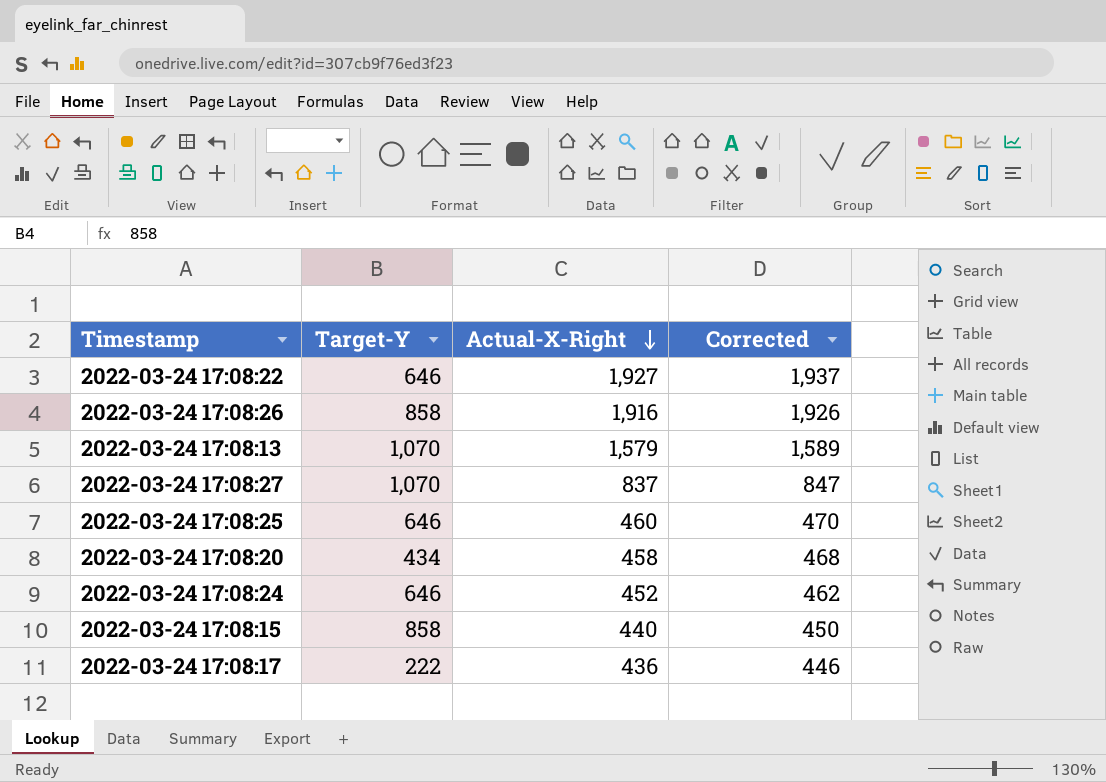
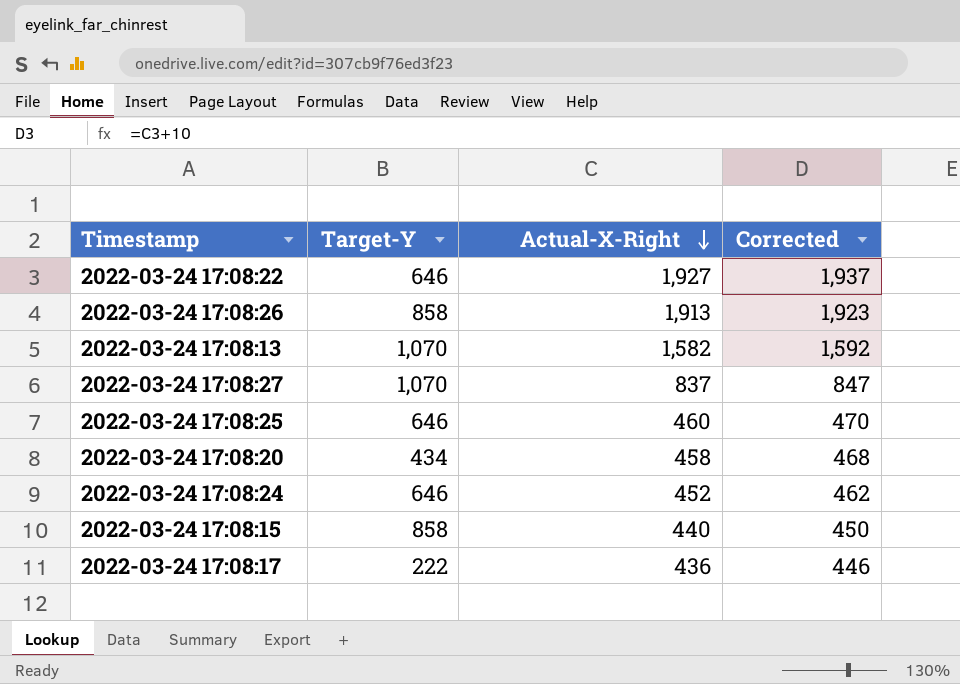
2022-03-24 17:08:26 | Actual-X-Right: 1,916 -> 1,913
2022-03-24 17:08:26 | Corrected: 1,926 -> 1,923
2022-03-24 17:08:13 | Actual-X-Right: 1,579 -> 1,582
2022-03-24 17:08:13 | Corrected: 1,589 -> 1,592

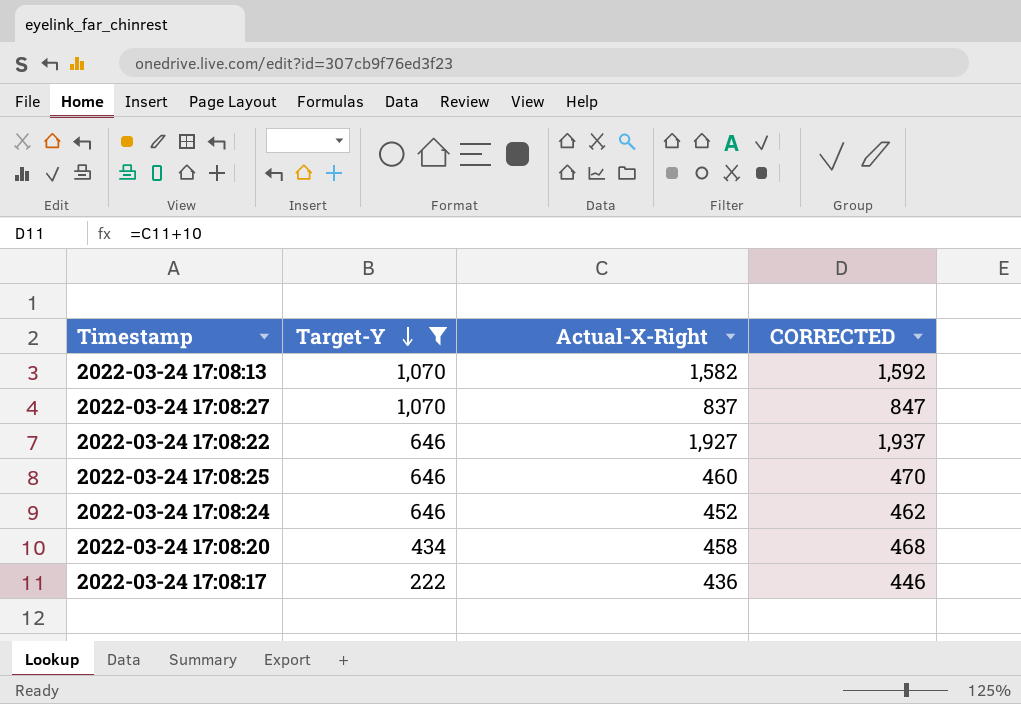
filter: none -> Target-Y != 858
row order: Actual-X-Right descending -> Target-Y descending
column name: Corrected -> CORRECTED

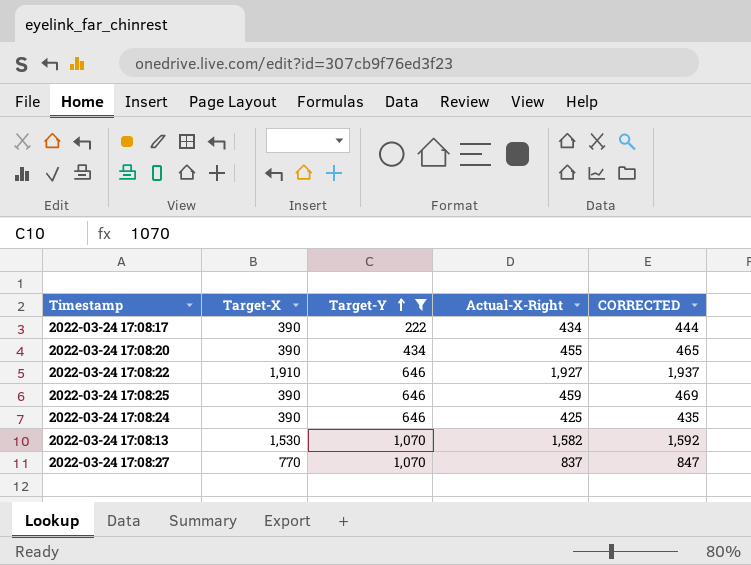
row order: Target-Y descending -> Target-Y ascending
column Target-X | position: none -> 2
2022-03-24 17:08:17 | Actual-X-Right: 436 -> 434
2022-03-24 17:08:17 | CORRECTED: 446 -> 444
2022-03-24 17:08:20 | Actual-X-Right: 458 -> 455
2022-03-24 17:08:20 | CORRECTED: 468 -> 465
2022-03-24 17:08:25 | Actual-X-Right: 460 -> 459
2022-03-24 17:08:25 | CORRECTED: 470 -> 469
2022-03-24 17:08:24 | Actual-X-Right: 452 -> 425
2022-03-24 17:08:24 | CORRECTED: 462 -> 435

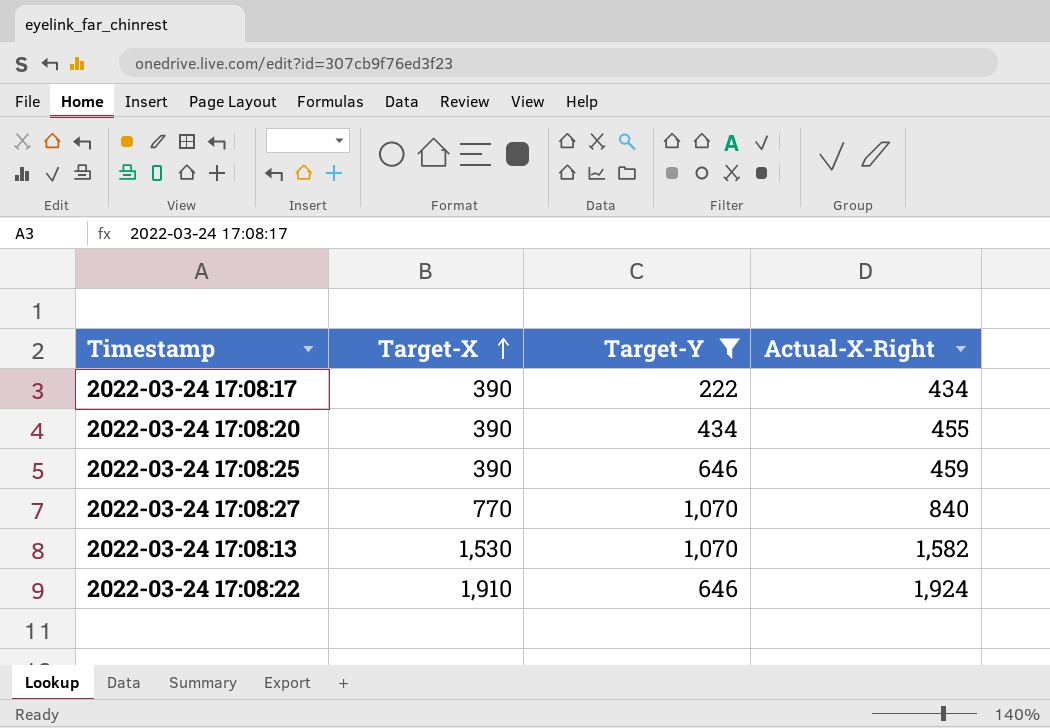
row order: Target-Y ascending -> Target-X ascending
column CORRECTED | formula: [Actual-X-Right] + 10 -> none
row 2022-03-24 17:08:24: 390 | 646 | 425 | 435 -> none
2022-03-24 17:08:27 | Actual-X-Right: 837 -> 840
2022-03-24 17:08:22 | Actual-X-Right: 1,927 -> 1,924

